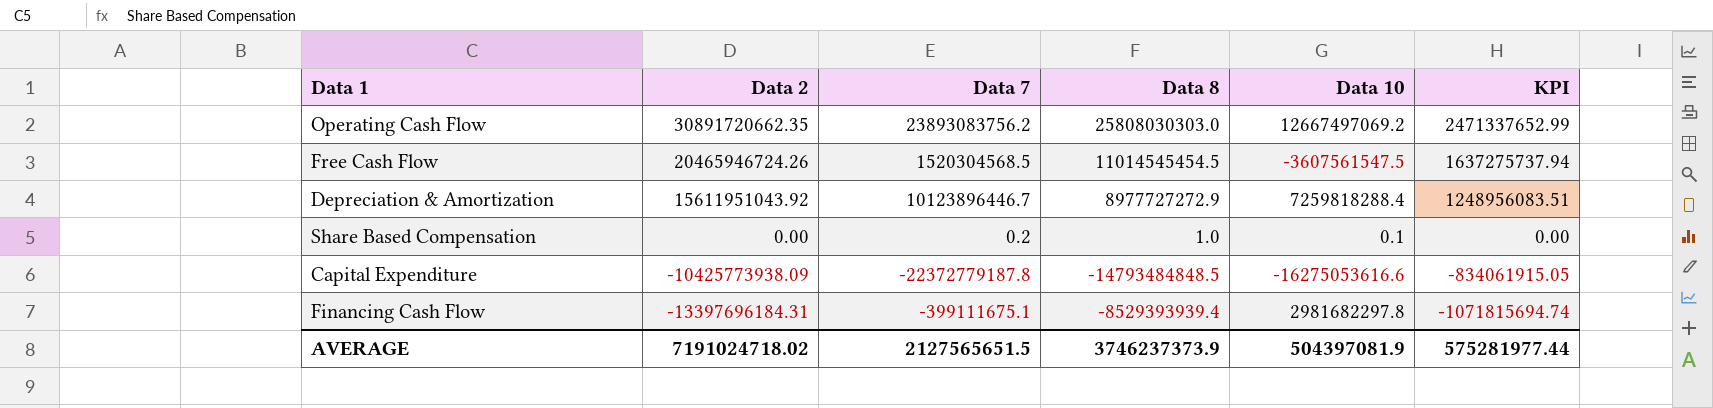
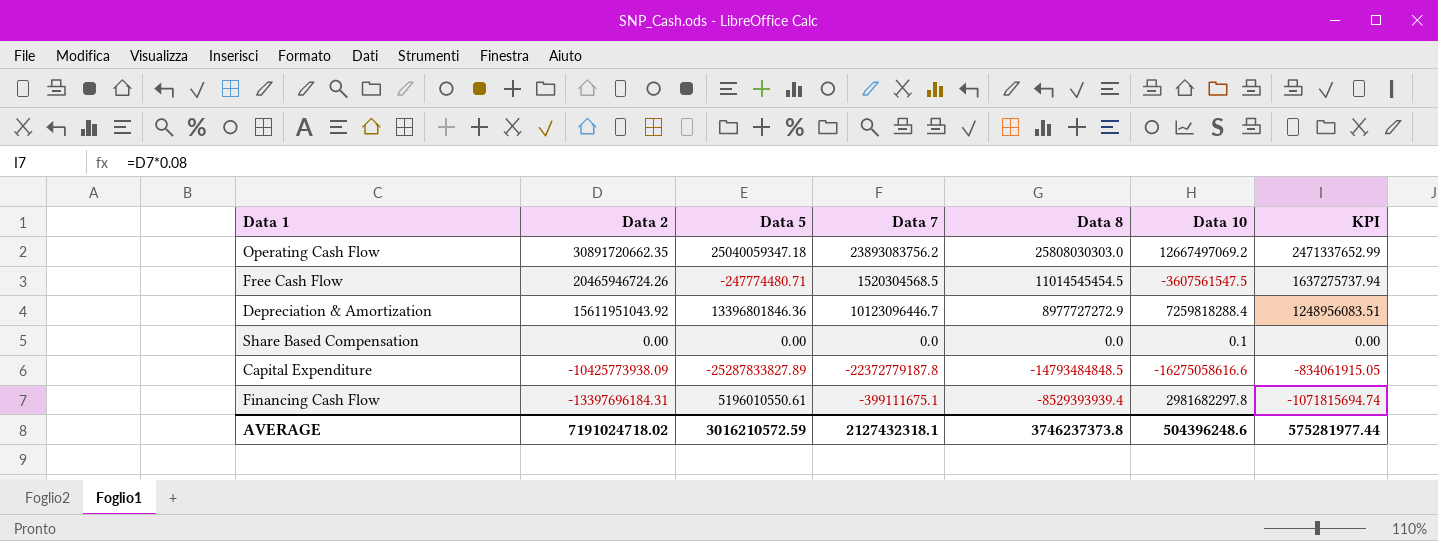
column Data 5 | position: none -> 3
Depreciation & Amortization | Data 7: 10123896446.7 -> 10123096446.7
Share Based Compensation | Data 7: 0.2 -> 0.0
Share Based Compensation | Data 8: 1.0 -> 0.0
Capital Expenditure | Data 10: -16275053616.6 -> -16275058616.6
AVERAGE | Data 7: 2127565651.5 -> 2127432318.1
AVERAGE | Data 8: 3746237373.9 -> 3746237373.8
AVERAGE | Data 10: 504397081.9 -> 504396248.6

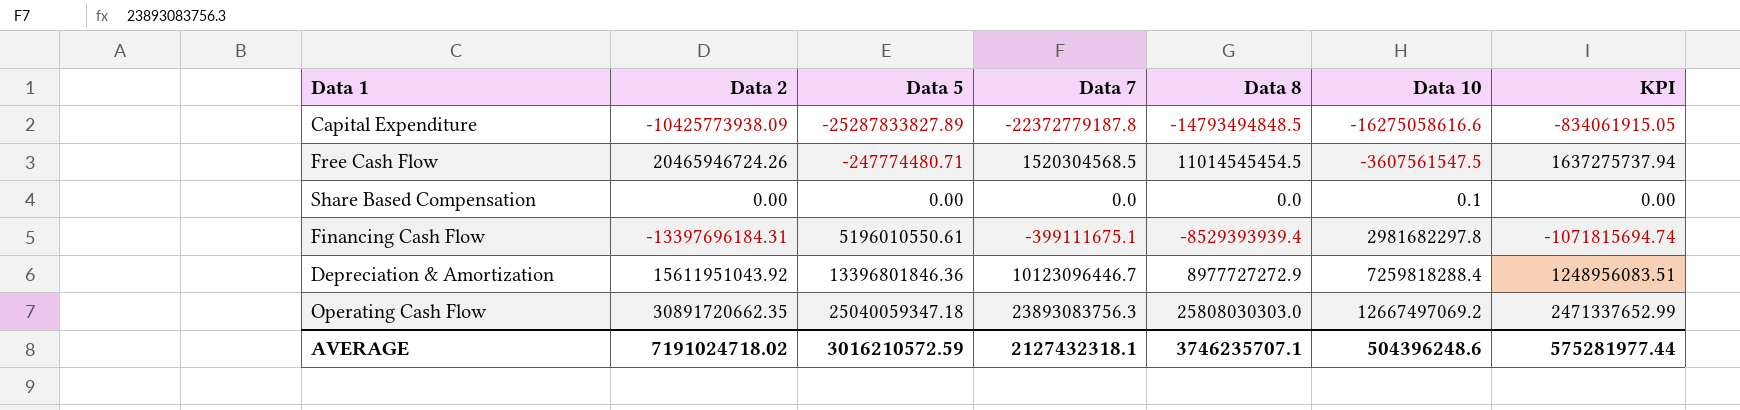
row order: Data 2 descending -> Data 5 ascending
Capital Expenditure | Data 8: -14793484848.5 -> -14793494848.5
Operating Cash Flow | Data 7: 23893083756.2 -> 23893083756.3
AVERAGE | Data 8: 3746237373.8 -> 3746235707.1

